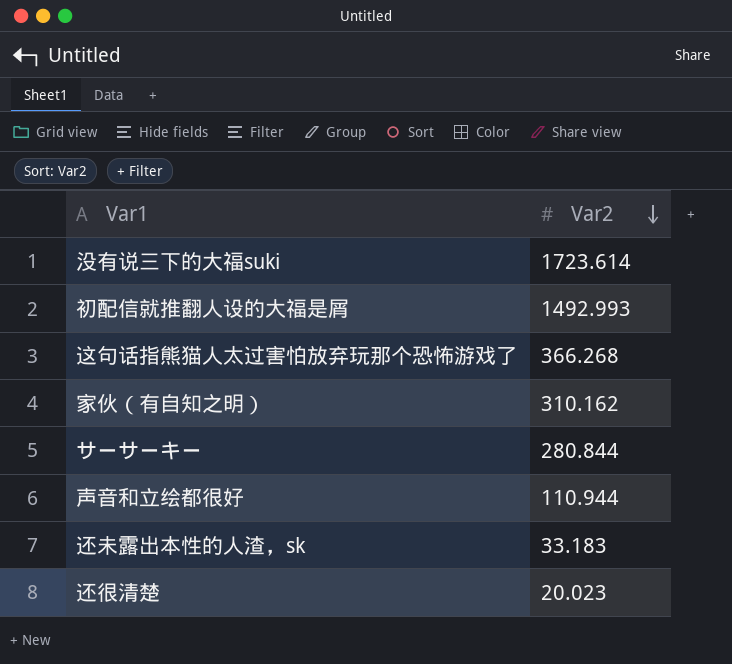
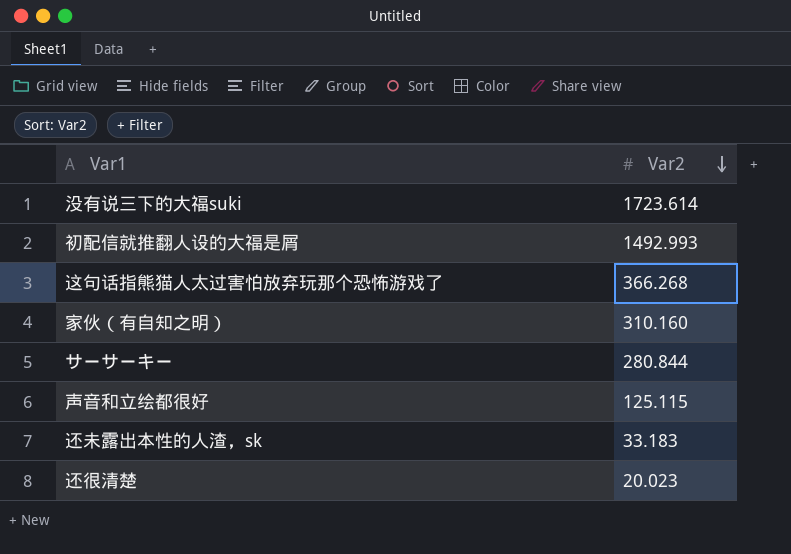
家伙（有自知之明） | Var2: 310.162 -> 310.160
声音和立绘都很好 | Var2: 110.944 -> 125.115

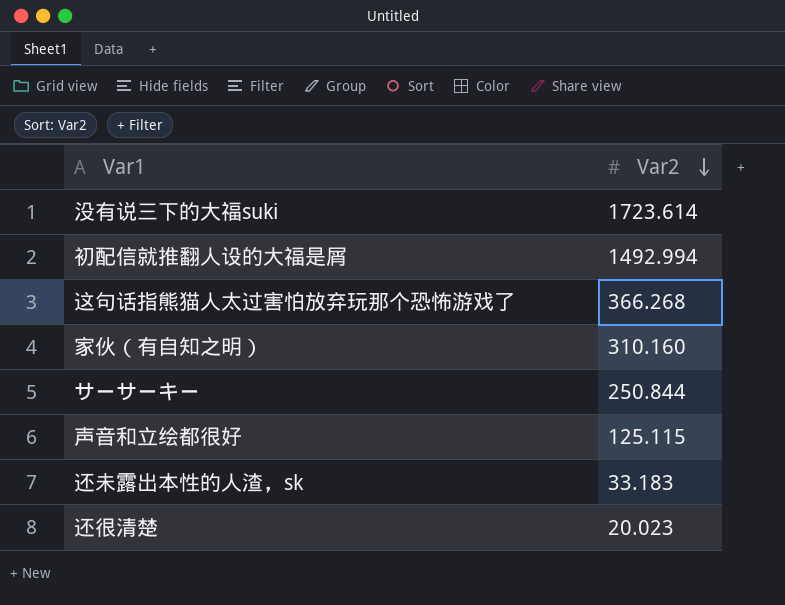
初配信就推翻人设的大福是屑 | Var2: 1492.993 -> 1492.994
サーサーキー | Var2: 280.844 -> 250.844

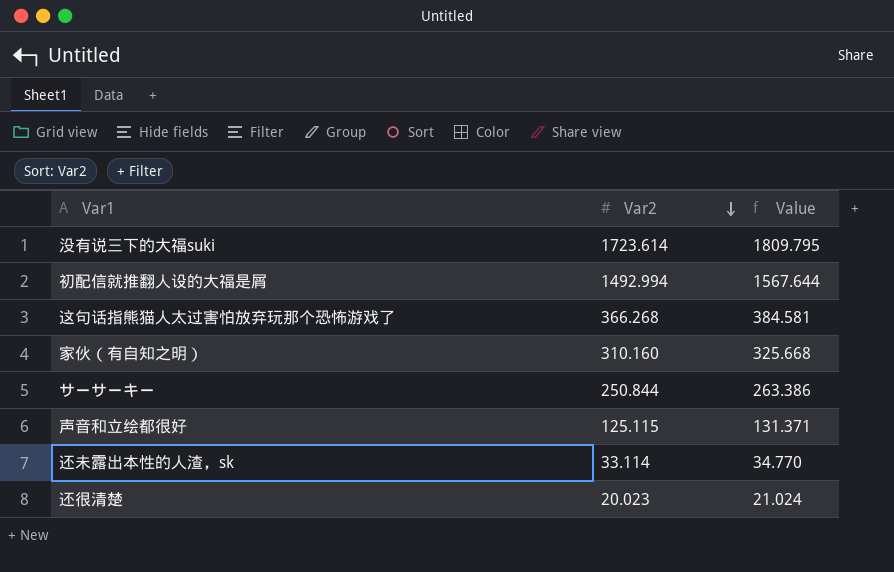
column Value | formula: none -> [Var2] * 1.05
还未露出本性的人渣，sk | Var2: 33.183 -> 33.114

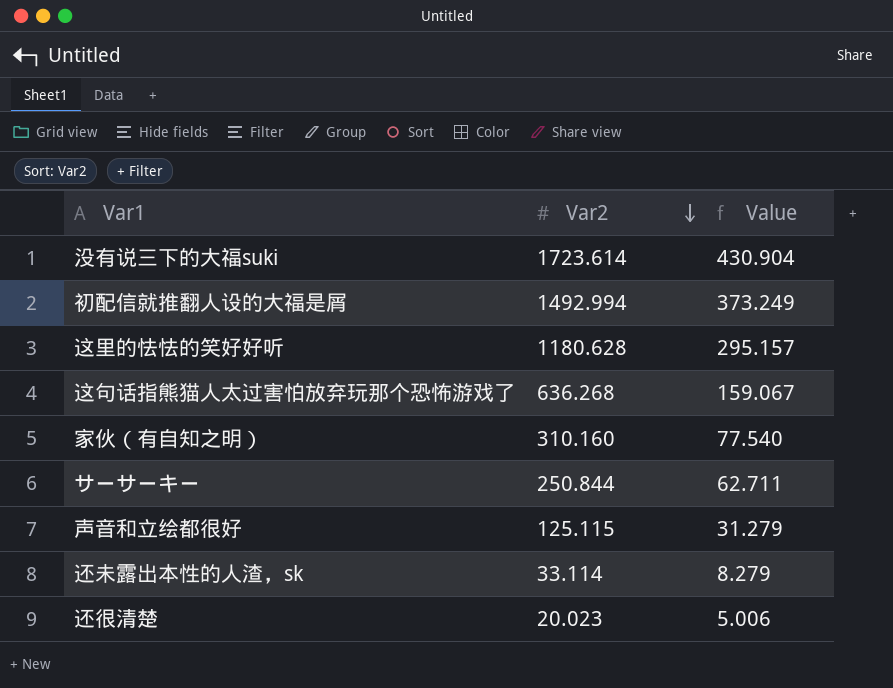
column Value | formula: [Var2] * 1.05 -> [Var2] * 0.25
row 这里的怯怯的笑好好听: none -> 1180.628 | 295.157
这句话指熊猫人太过害怕放弃玩那个恐怖游戏了 | Var2: 366.268 -> 636.268

